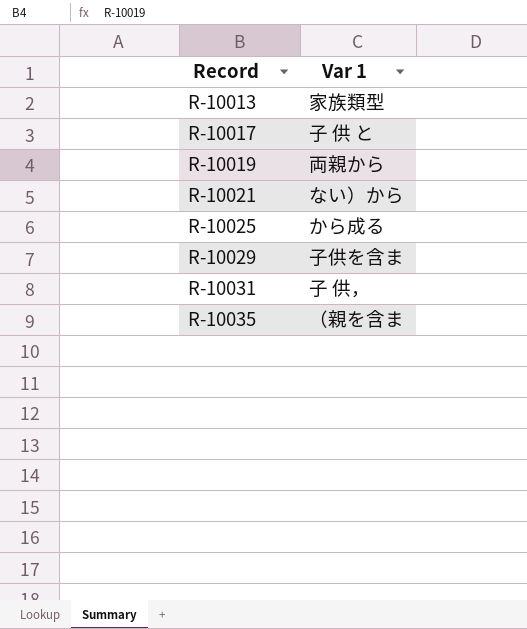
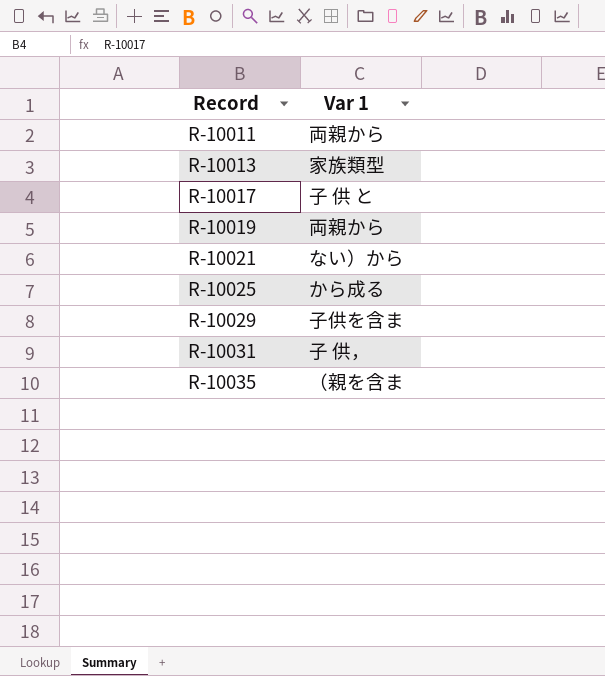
row R-10011: none -> 両親から

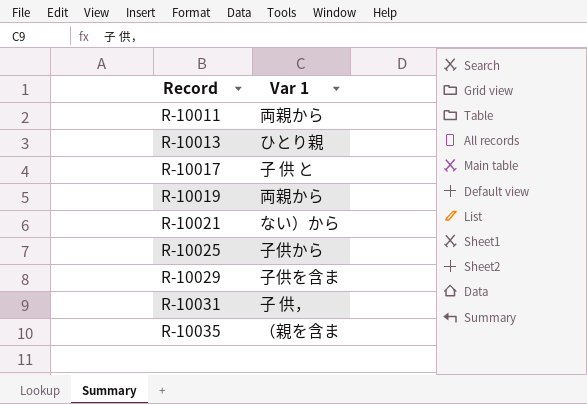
R-10013 | Var 1: 家族類型 -> ひとり親
R-10025 | Var 1: から成る -> 子供から

